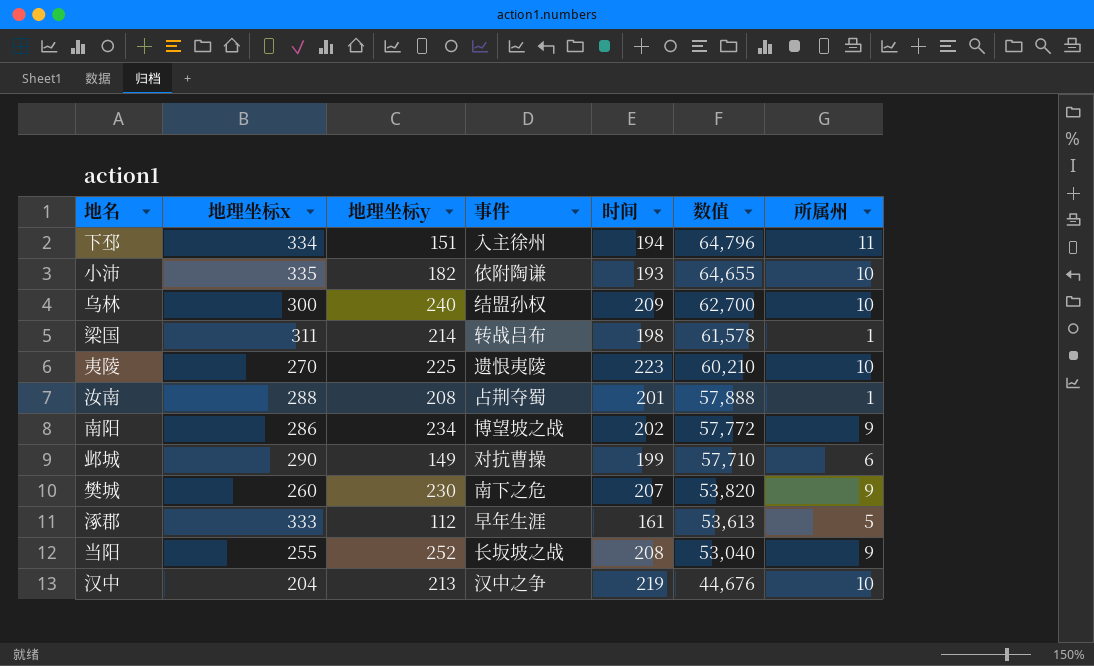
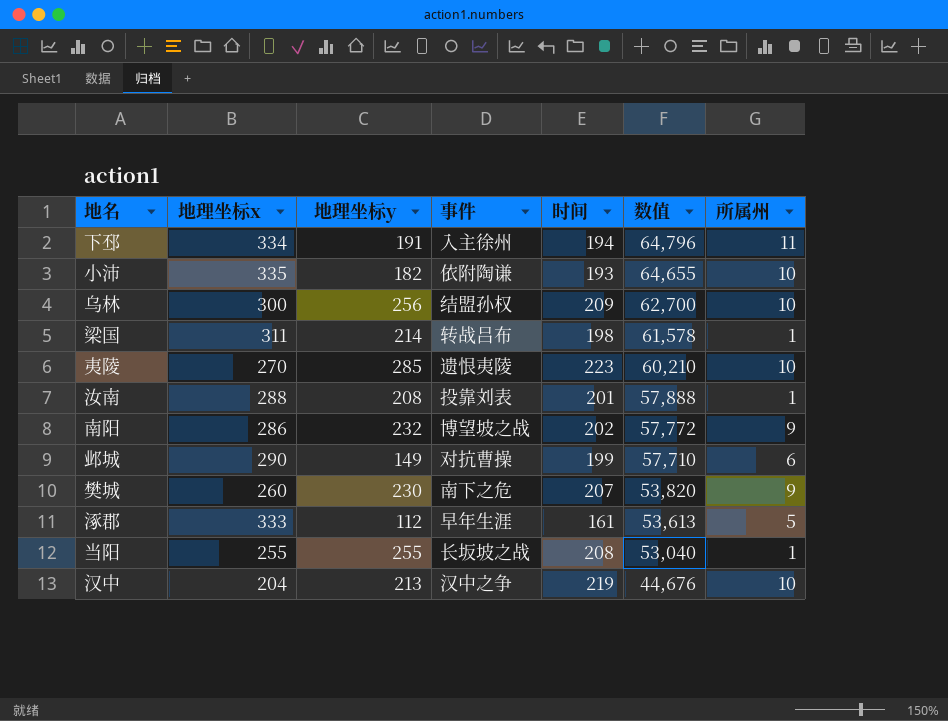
下邳 | 地理坐标y: 151 -> 191
乌林 | 地理坐标y: 240 -> 256
夷陵 | 地理坐标y: 225 -> 285
汝南 | 事件: 占荆夺蜀 -> 投靠刘表
南阳 | 地理坐标y: 234 -> 232
当阳 | 地理坐标y: 252 -> 255
当阳 | 所属州: 9 -> 1

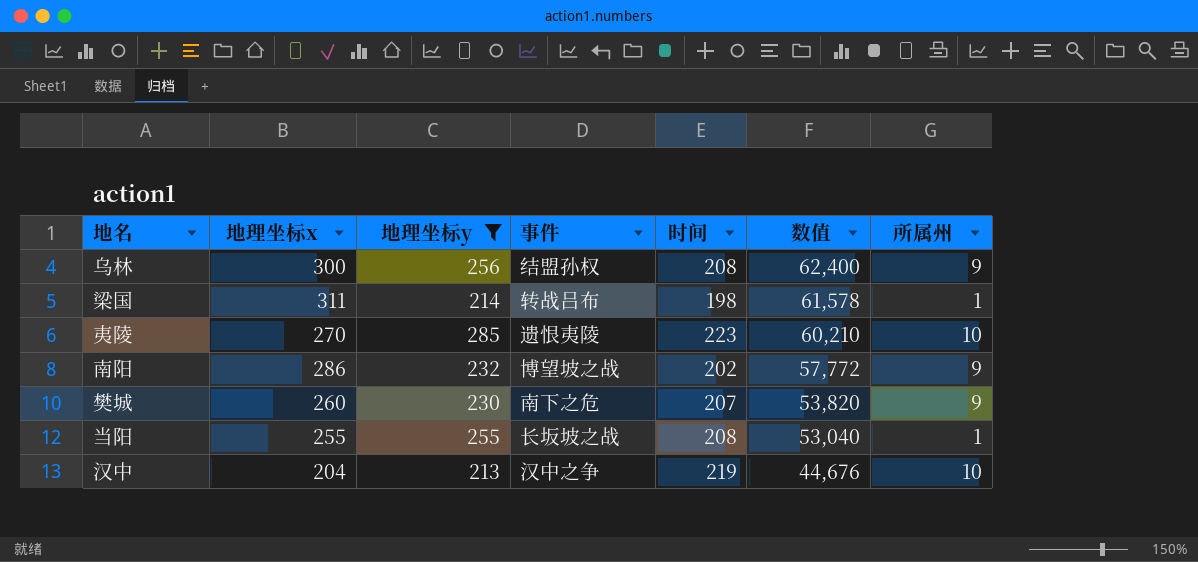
filter: none -> 地理坐标y >= 213
乌林 | 时间: 209 -> 208
乌林 | 数值: 62,700 -> 62,400
乌林 | 所属州: 10 -> 9

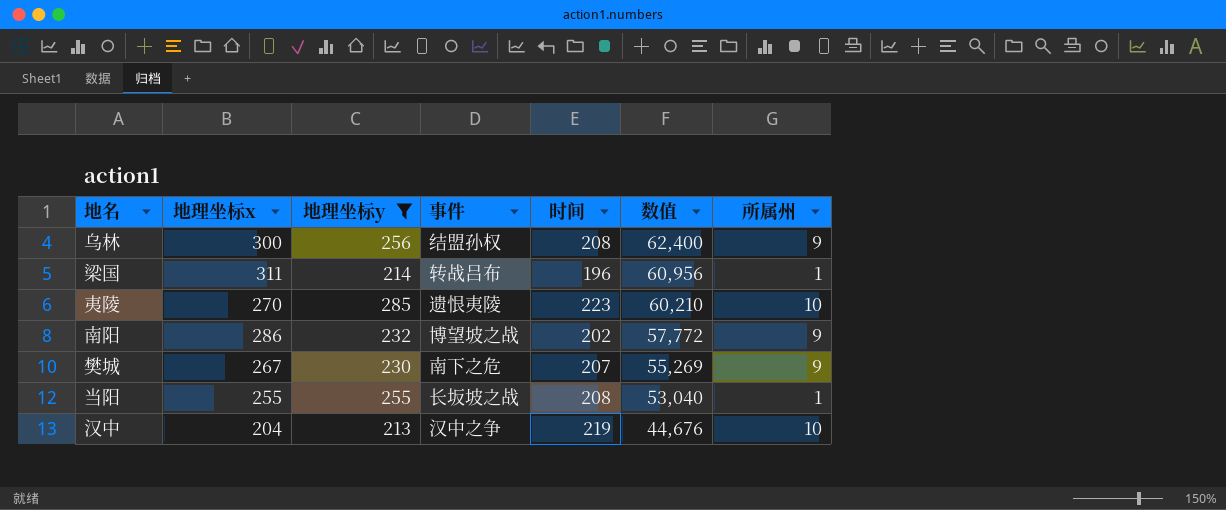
梁国 | 时间: 198 -> 196
梁国 | 数值: 61,578 -> 60,956
樊城 | 地理坐标x: 260 -> 267
樊城 | 数值: 53,820 -> 55,269

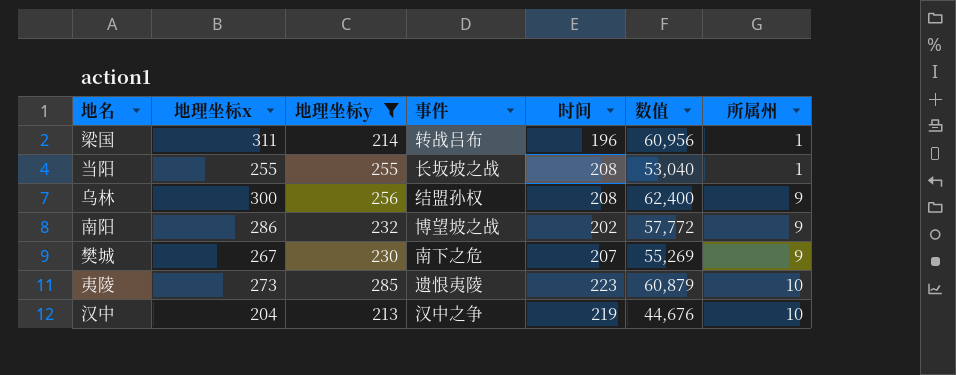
row order: 数值 descending -> 所属州 ascending
夷陵 | 地理坐标x: 270 -> 273
夷陵 | 数值: 60,210 -> 60,879

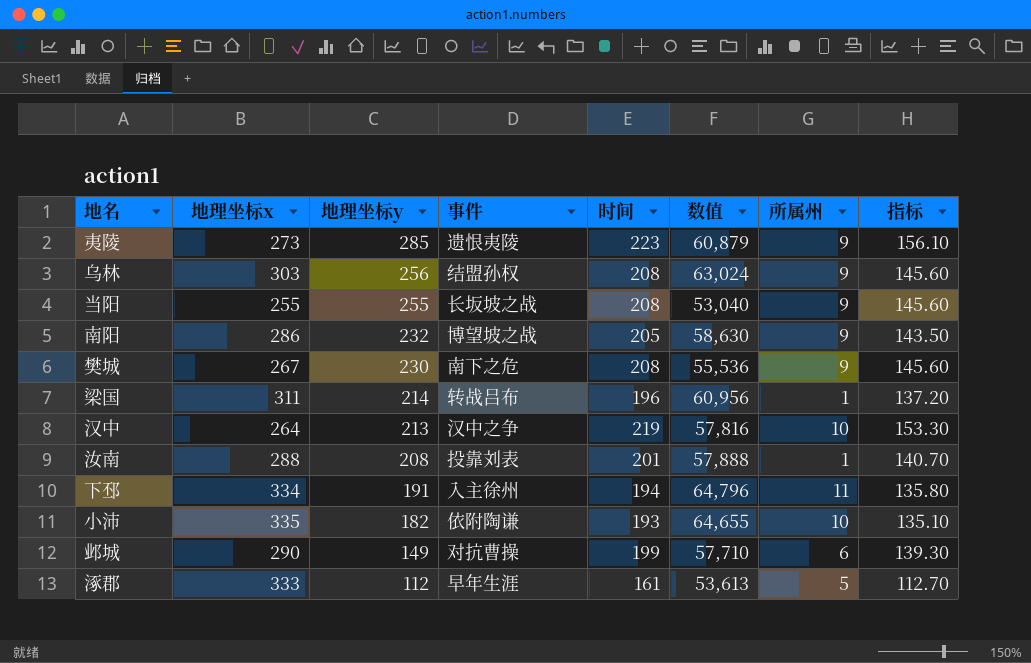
filter: 地理坐标y >= 213 -> none
row order: 所属州 ascending -> 地理坐标y descending
column 指标 | formula: none -> [时间] * 0.7
夷陵 | 所属州: 10 -> 9
乌林 | 地理坐标x: 300 -> 303
乌林 | 数值: 62,400 -> 63,024
当阳 | 所属州: 1 -> 9
南阳 | 时间: 202 -> 205
南阳 | 数值: 57,772 -> 58,630
樊城 | 时间: 207 -> 208
樊城 | 数值: 55,269 -> 55,536
汉中 | 地理坐标x: 204 -> 264
汉中 | 数值: 44,676 -> 57,816

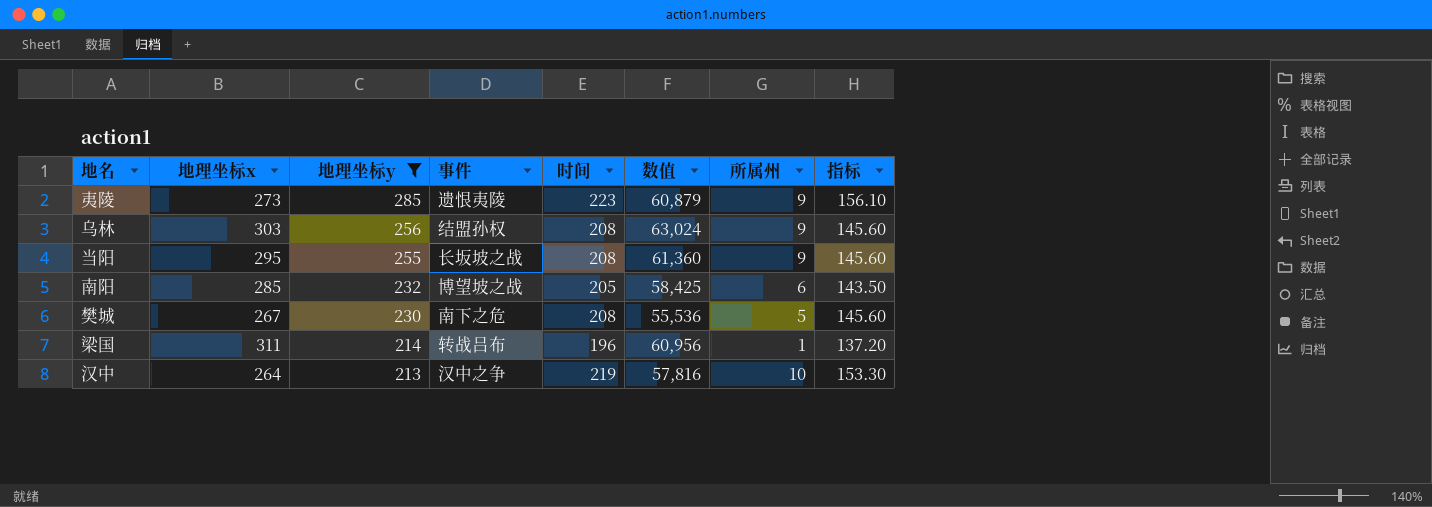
filter: none -> 地理坐标y >= 213
当阳 | 地理坐标x: 255 -> 295
当阳 | 数值: 53,040 -> 61,360
南阳 | 地理坐标x: 286 -> 285
南阳 | 数值: 58,630 -> 58,425
南阳 | 所属州: 9 -> 6
樊城 | 所属州: 9 -> 5

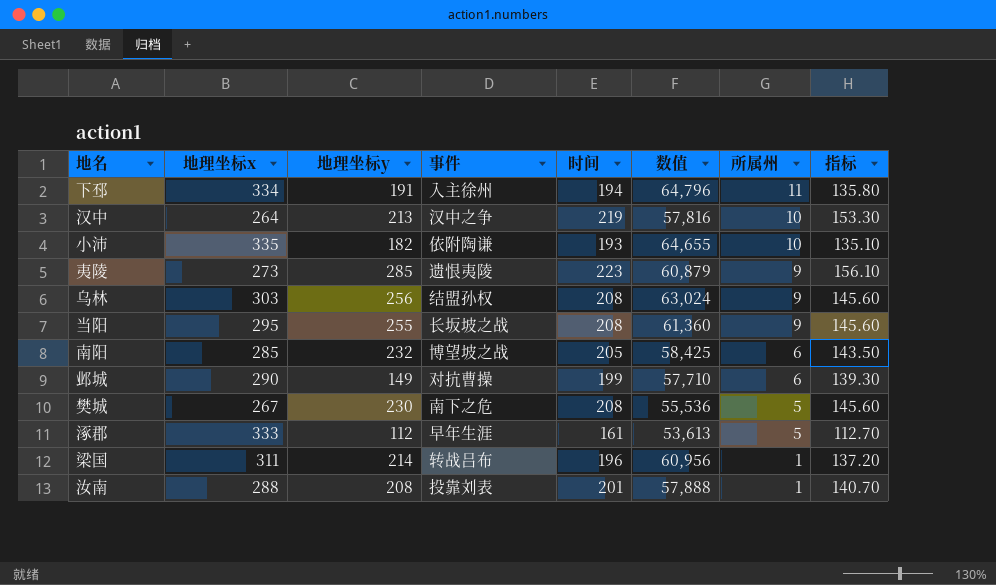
filter: 地理坐标y >= 213 -> none
row order: 地理坐标y descending -> 所属州 descending

